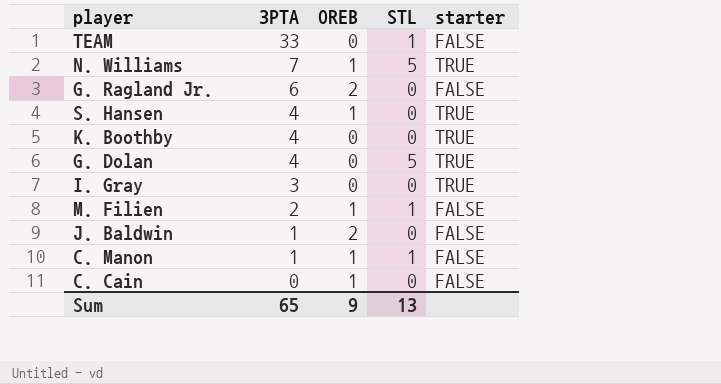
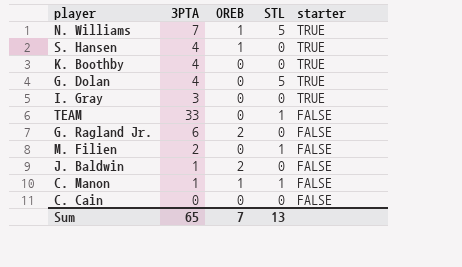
row order: 3PTA descending -> starter descending
M. Filien | OREB: 1 -> 0
C. Cain | OREB: 1 -> 0
Sum | OREB: 9 -> 7

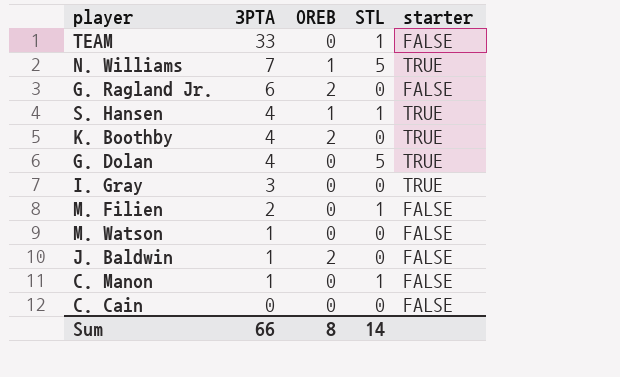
row order: starter descending -> 3PTA descending
S. Hansen | STL: 0 -> 1
K. Boothby | OREB: 0 -> 2
row M. Watson: none -> 1 | 0 | 0 | FALSE
C. Manon | OREB: 1 -> 0
Sum | 3PTA: 65 -> 66
Sum | OREB: 7 -> 8
Sum | STL: 13 -> 14

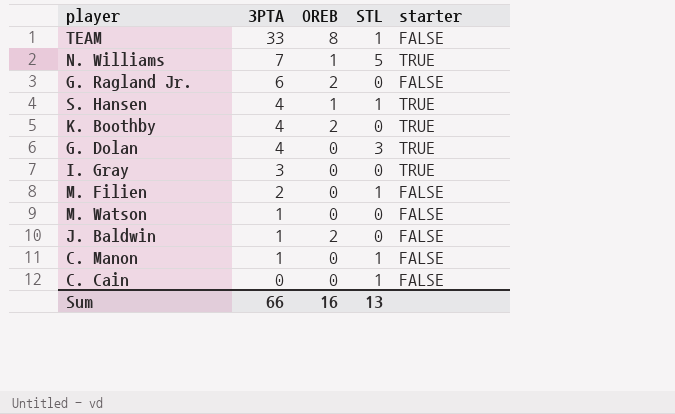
TEAM | OREB: 0 -> 8
G. Dolan | STL: 5 -> 3
C. Cain | STL: 0 -> 1
Sum | OREB: 8 -> 16
Sum | STL: 14 -> 13

